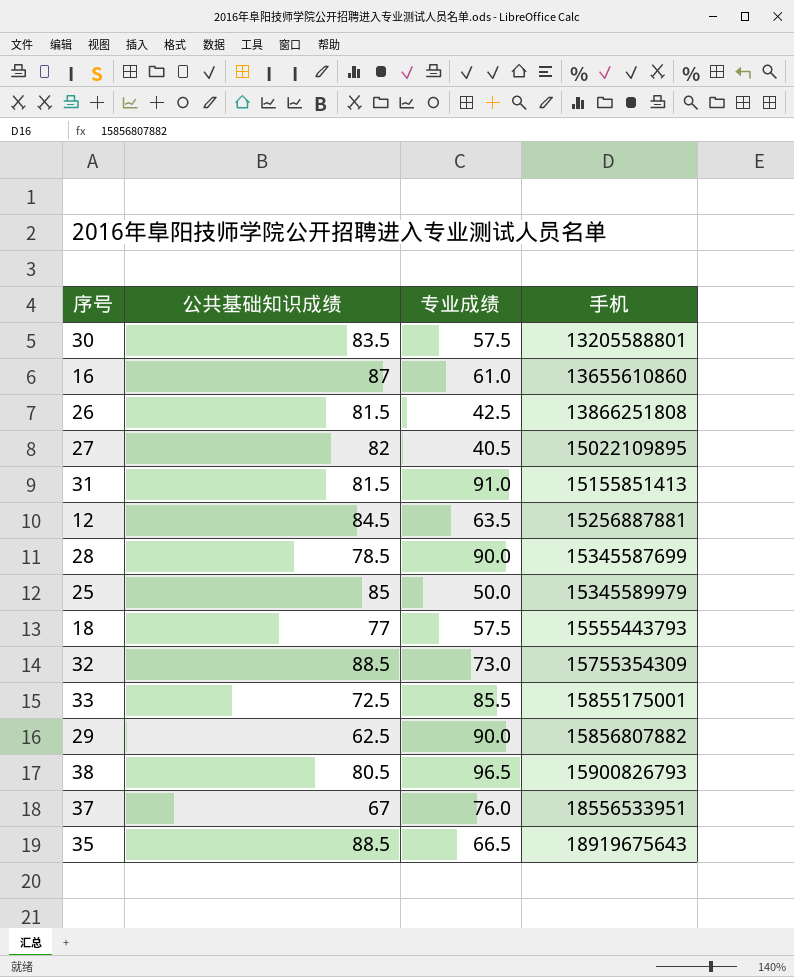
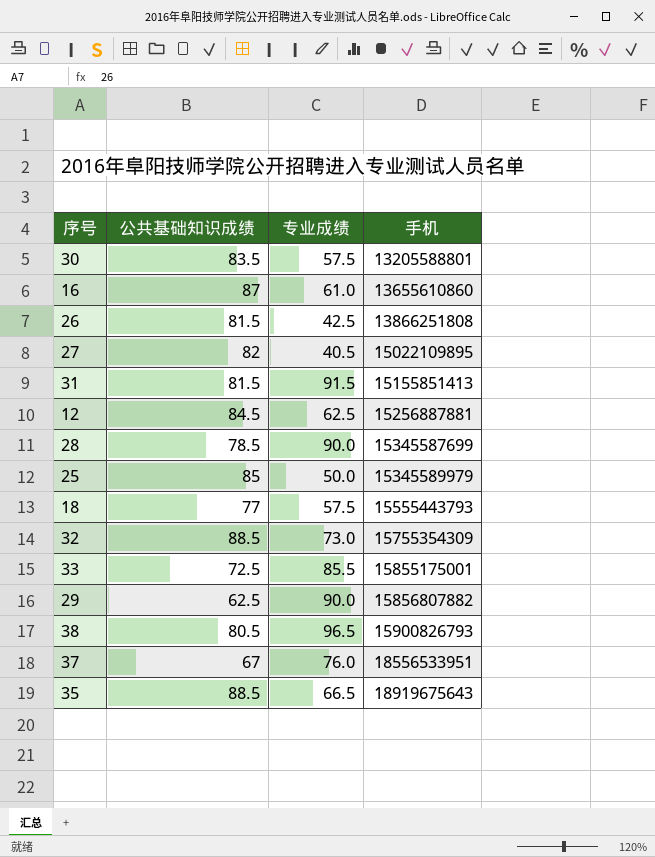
31 | 专业成绩: 91.0 -> 91.5
12 | 专业成绩: 63.5 -> 62.5

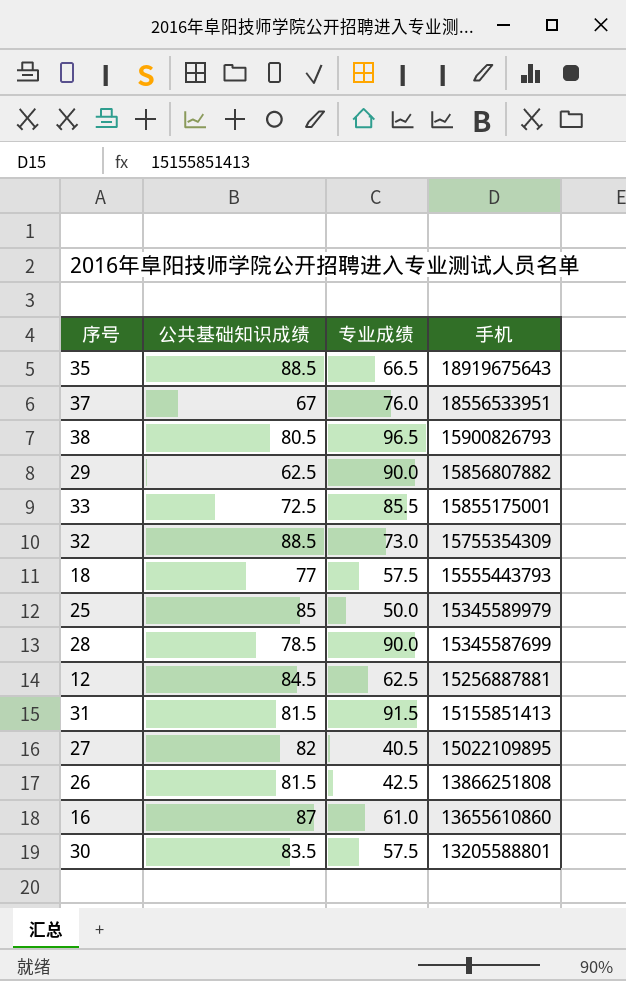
row order: 手机 ascending -> 手机 descending

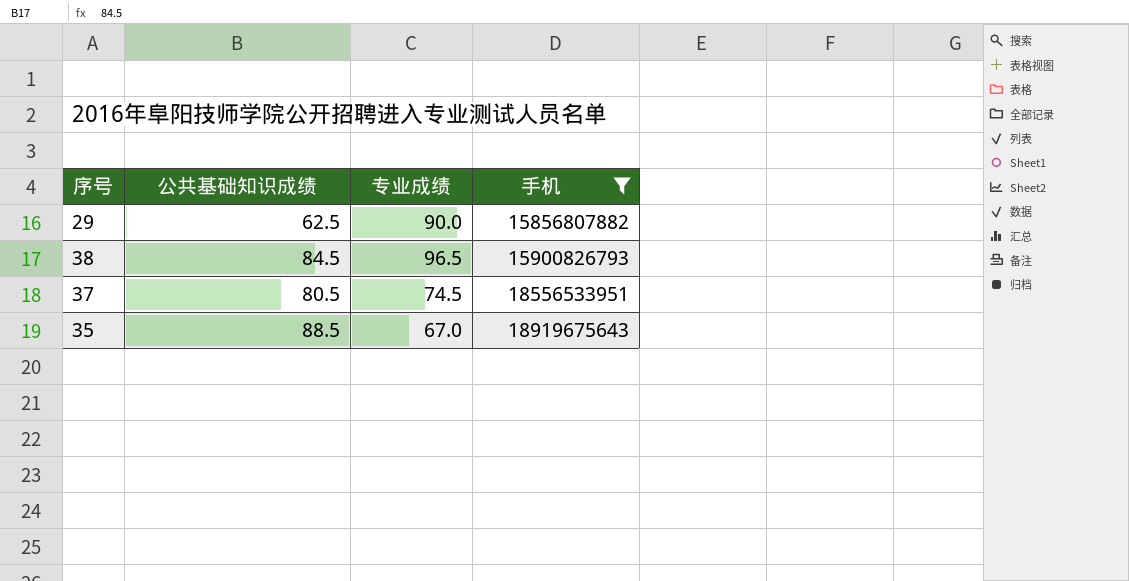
filter: none -> 手机 >= 15856807882
row order: 手机 descending -> 手机 ascending
38 | 公共基础知识成绩: 80.5 -> 84.5
37 | 公共基础知识成绩: 67 -> 80.5
37 | 专业成绩: 76.0 -> 74.5
35 | 专业成绩: 66.5 -> 67.0

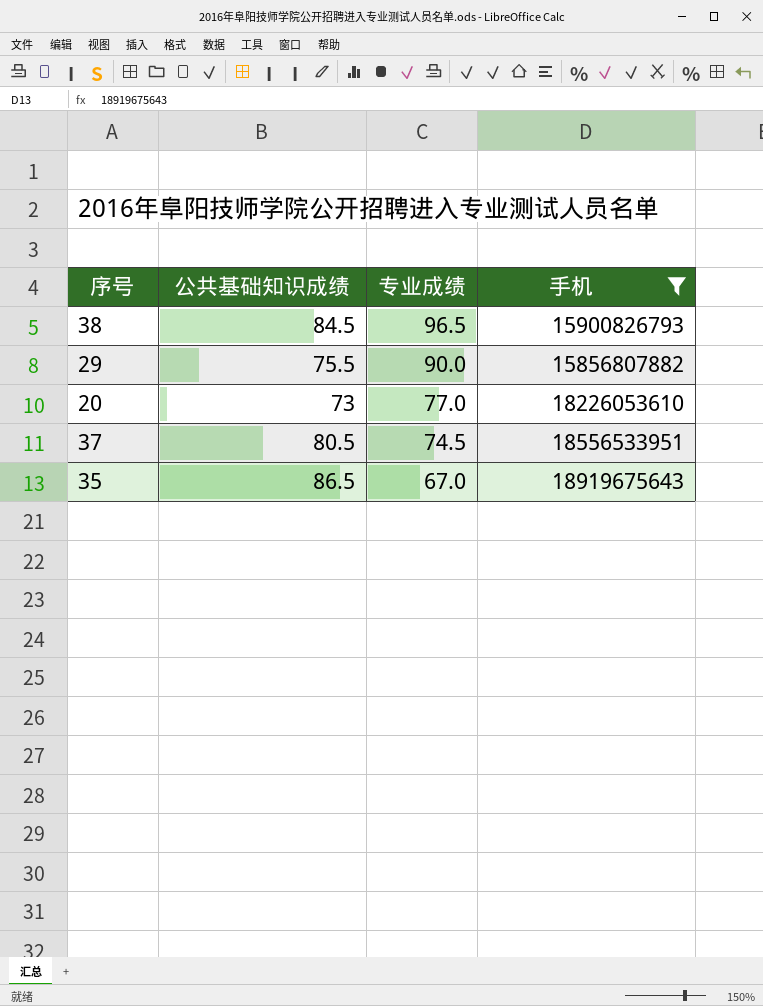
row order: 手机 ascending -> 专业成绩 descending
29 | 公共基础知识成绩: 62.5 -> 75.5
row 20: none -> 73 | 77.0 | 18226053610
35 | 公共基础知识成绩: 88.5 -> 86.5

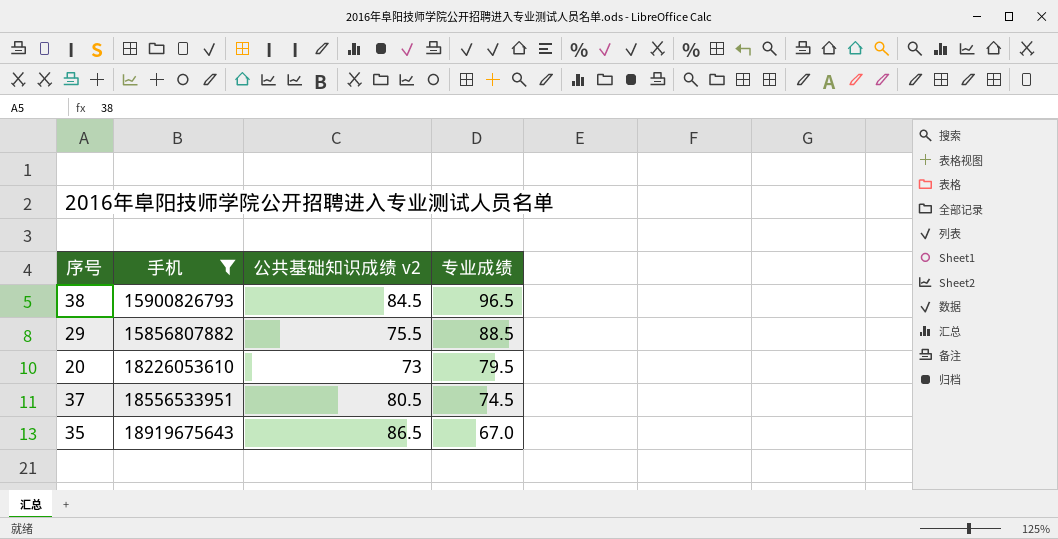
column 手机 | position: 4 -> 2
column name: 公共基础知识成绩 -> 公共基础知识成绩 v2
29 | 专业成绩: 90.0 -> 88.5
20 | 专业成绩: 77.0 -> 79.5

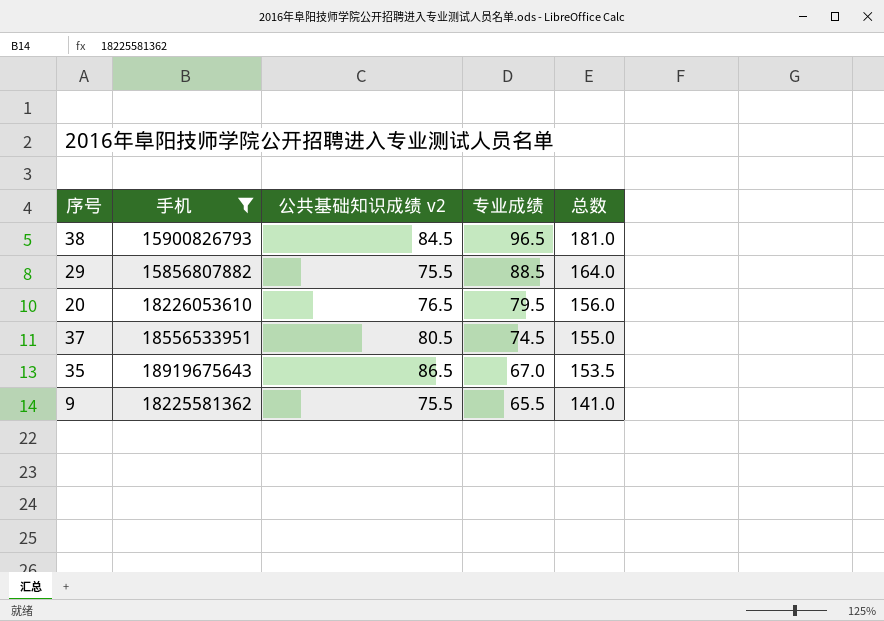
column 总数 | formula: none -> [公共基础知识成绩 v2] + [专业成绩]
20 | 公共基础知识成绩 v2: 73 -> 76.5
row 9: none -> 18225581362 | 75.5 | 65.5 | 141.0

